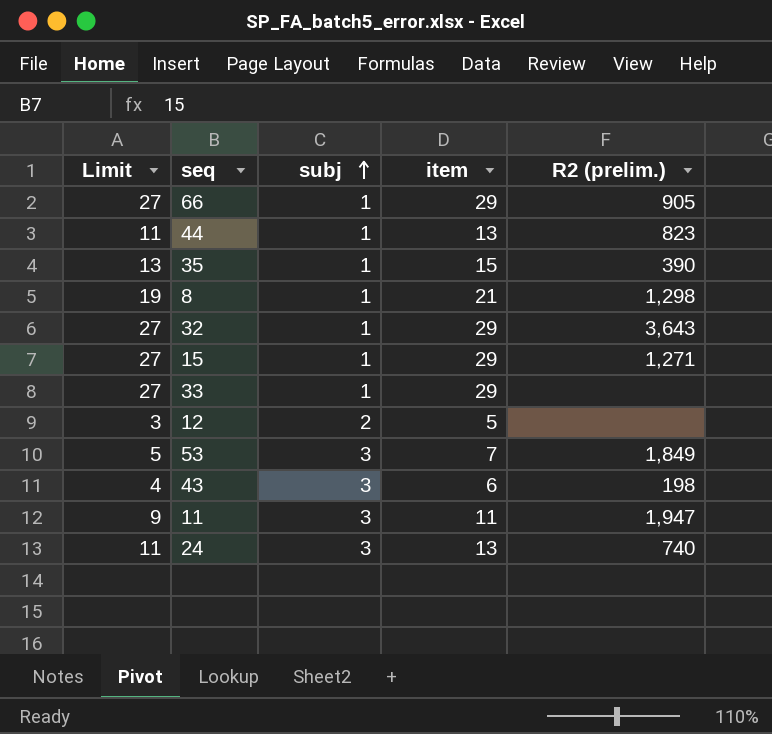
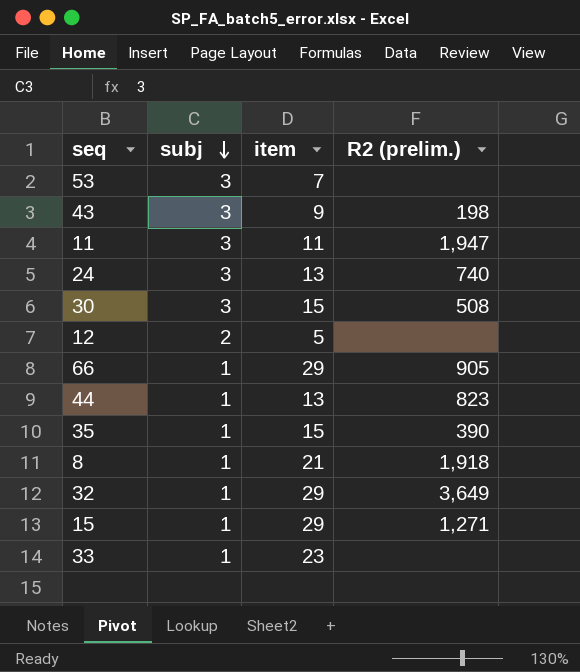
row order: subj ascending -> subj descending
column Limit | formula: [item] - 2 -> none
53 | R2 (prelim.): 1,849 -> none
43 | item: 6 -> 9
row 30: none -> 3 | 15 | 508
8 | R2 (prelim.): 1,298 -> 1,918
32 | R2 (prelim.): 3,643 -> 3,649
33 | item: 29 -> 23

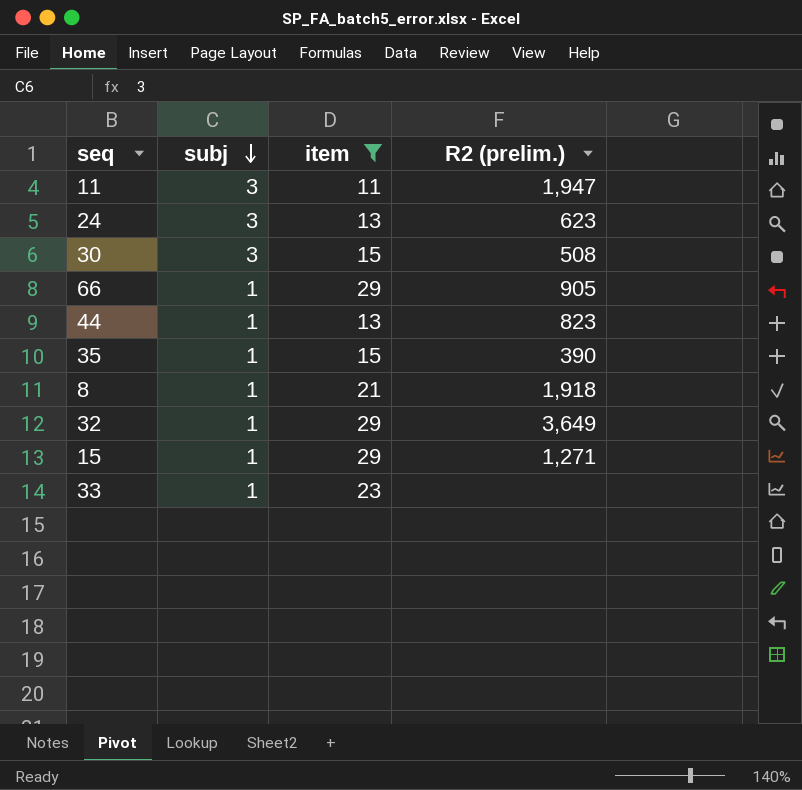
filter: none -> item >= 11
24 | R2 (prelim.): 740 -> 623

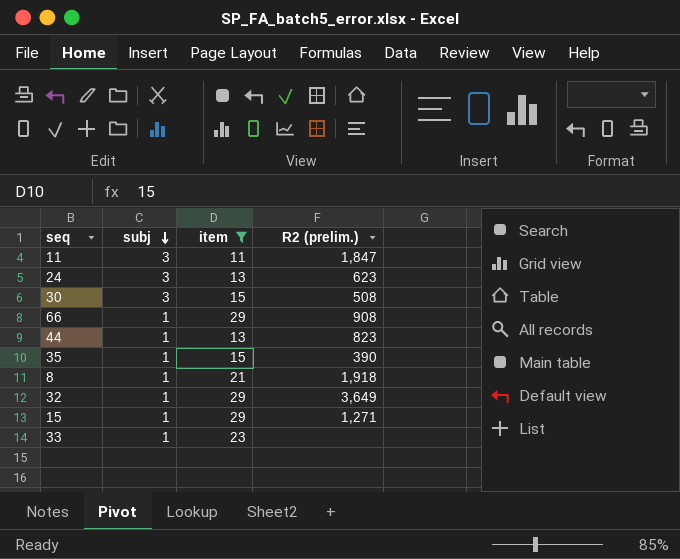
11 | R2 (prelim.): 1,947 -> 1,847
66 | R2 (prelim.): 905 -> 908

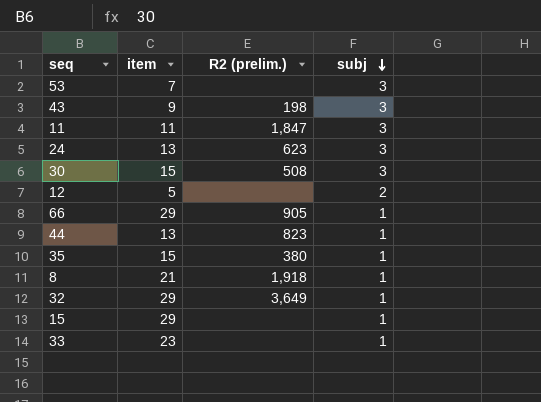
filter: item >= 11 -> none
column subj | position: 2 -> 4
66 | R2 (prelim.): 908 -> 905
35 | R2 (prelim.): 390 -> 380
15 | R2 (prelim.): 1,271 -> none

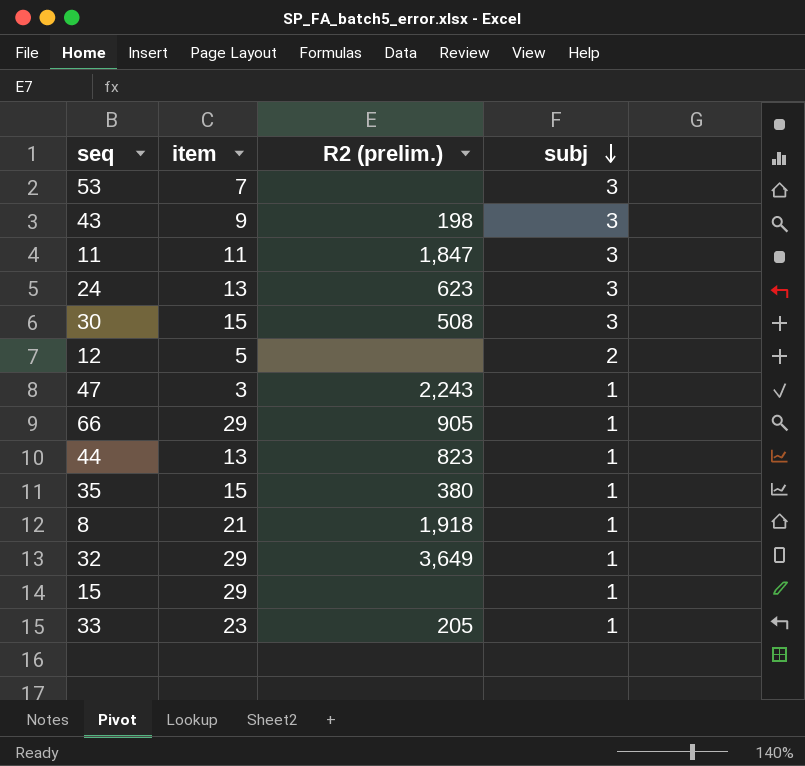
row 47: none -> 3 | 2,243 | 1
33 | R2 (prelim.): none -> 205

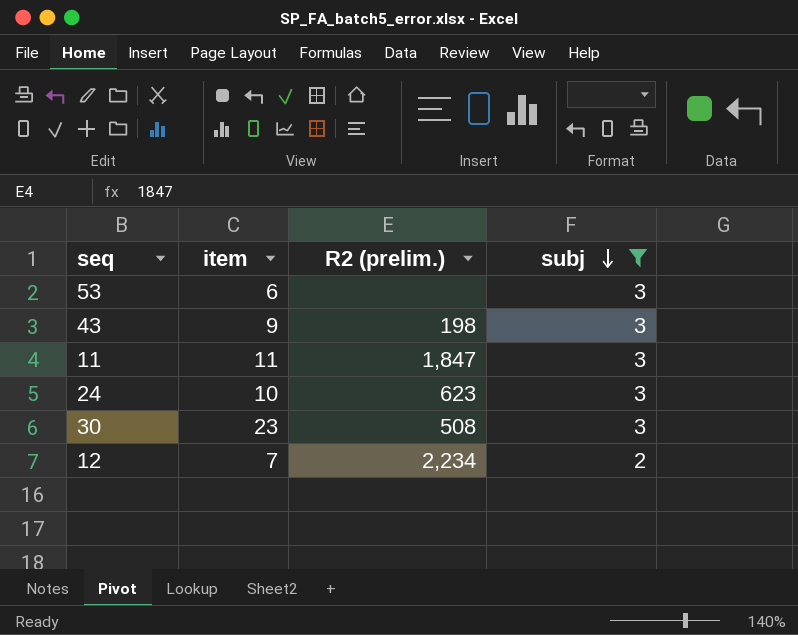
filter: none -> subj != 1
53 | item: 7 -> 6
24 | item: 13 -> 10
30 | item: 15 -> 23
12 | item: 5 -> 7
12 | R2 (prelim.): none -> 2,234

